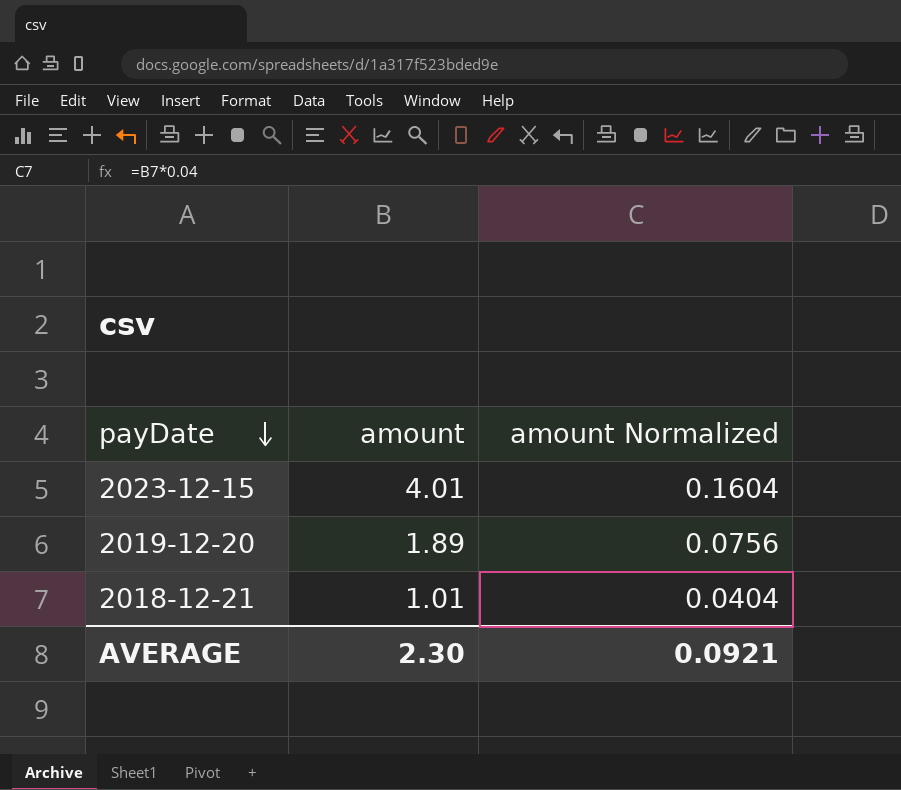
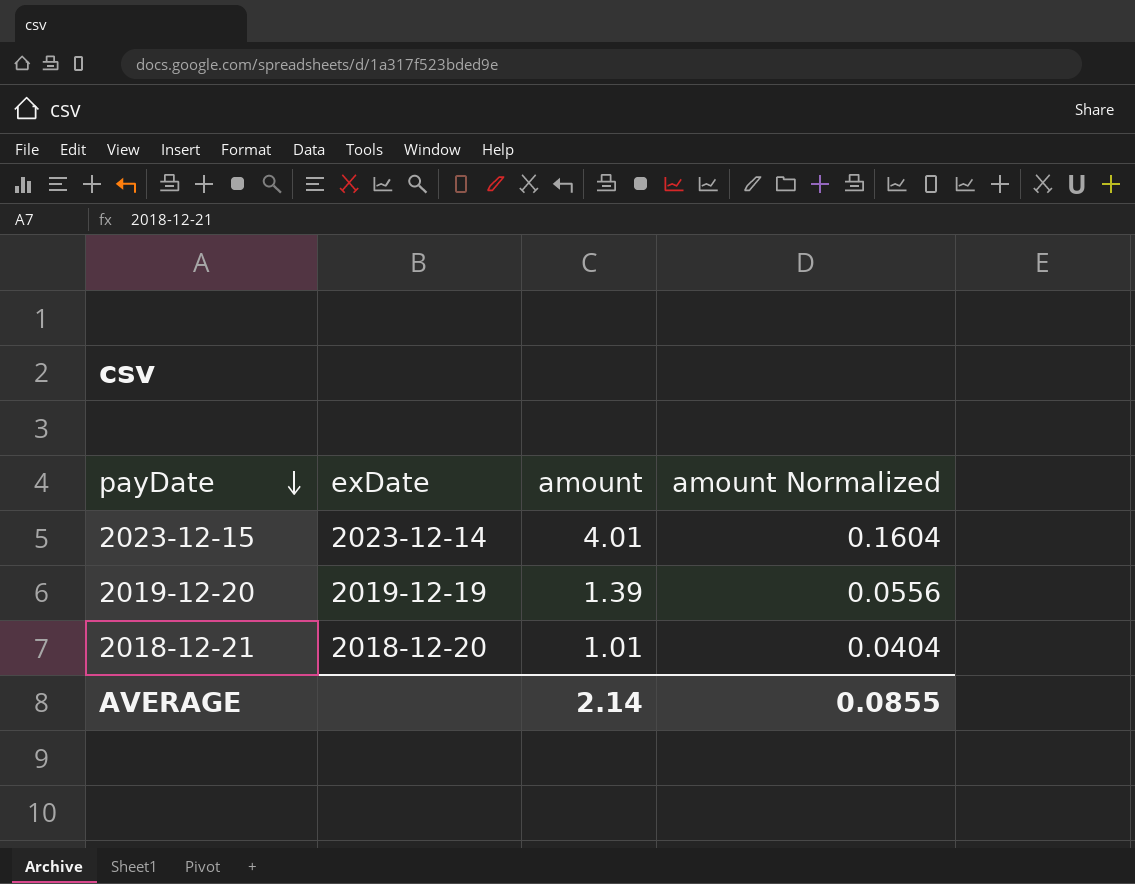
column exDate | position: none -> 2
2019-12-20 | amount: 1.89 -> 1.39
2019-12-20 | amount Normalized: 0.0756 -> 0.0556
AVERAGE | amount: 2.30 -> 2.14
AVERAGE | amount Normalized: 0.0921 -> 0.0855

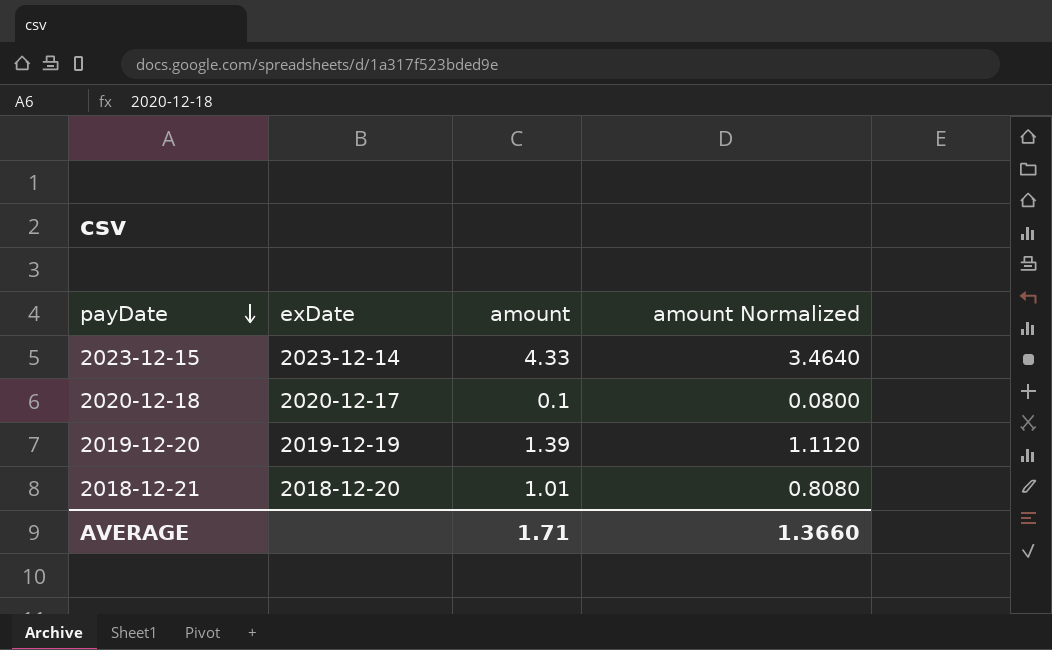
column amount Normalized | formula: [amount] * 0.04 -> [amount] * 0.8
2023-12-15 | amount: 4.01 -> 4.33
row 2020-12-18: none -> 2020-12-17 | 0.1 | 0.0800
AVERAGE | amount: 2.14 -> 1.71
AVERAGE | amount Normalized: 0.0855 -> 1.3660

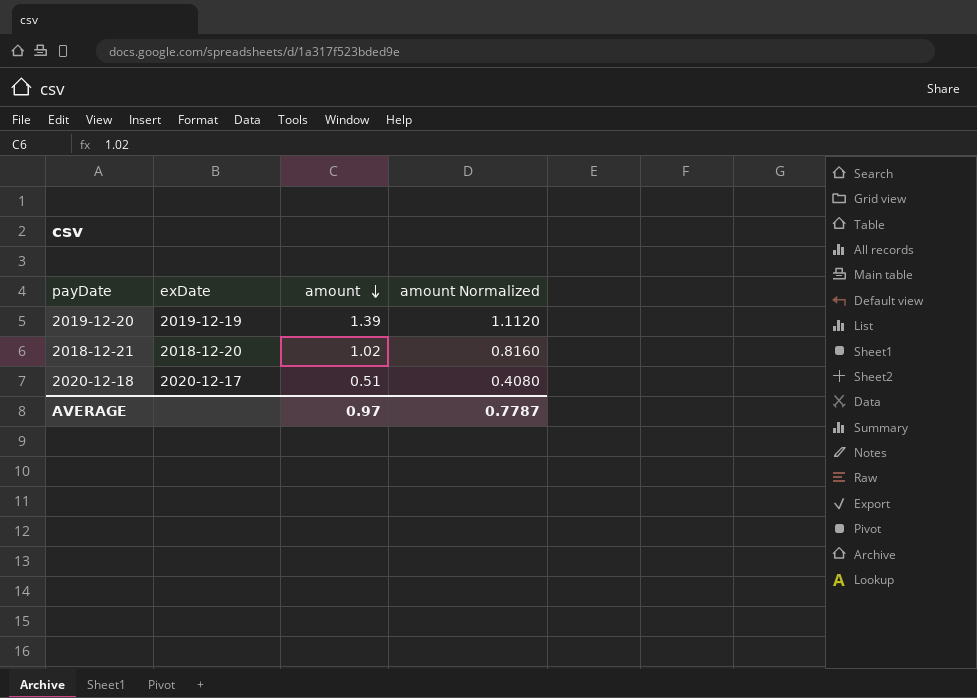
row order: payDate descending -> amount descending
row 2023-12-15: 2023-12-14 | 4.33 | 3.4640 -> none
2018-12-21 | amount: 1.01 -> 1.02
2018-12-21 | amount Normalized: 0.8080 -> 0.8160
2020-12-18 | amount: 0.1 -> 0.51
2020-12-18 | amount Normalized: 0.0800 -> 0.4080
AVERAGE | amount: 1.71 -> 0.97
AVERAGE | amount Normalized: 1.3660 -> 0.7787

